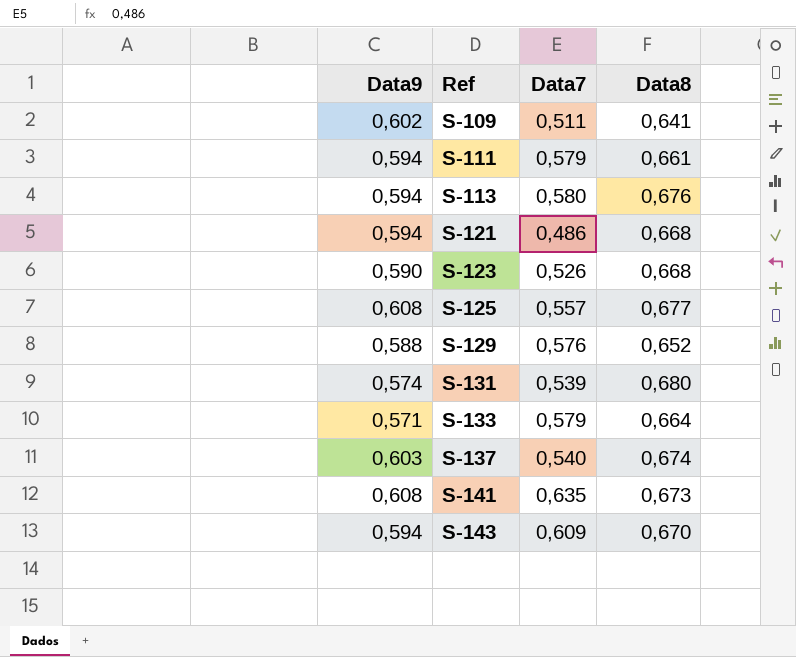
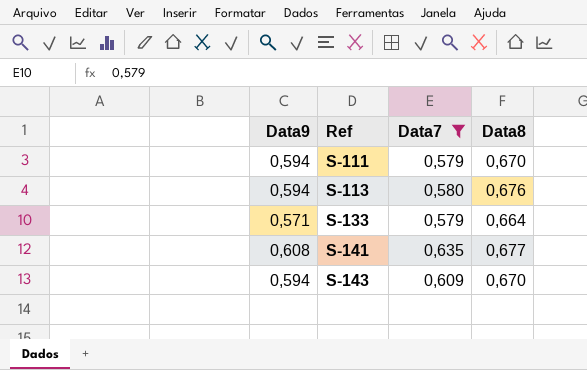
filter: none -> Data7 >= 0,579
S-111 | Data8: 0,661 -> 0,670
S-141 | Data8: 0,673 -> 0,677

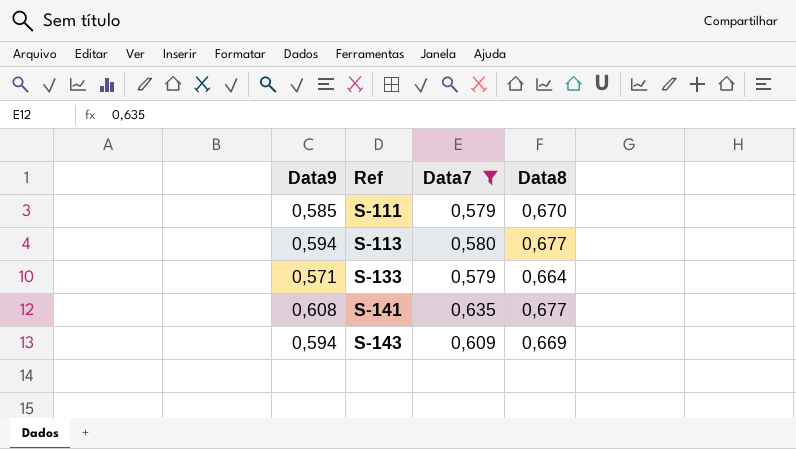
S-111 | Data9: 0,594 -> 0,585
S-113 | Data8: 0,676 -> 0,677
S-143 | Data8: 0,670 -> 0,669

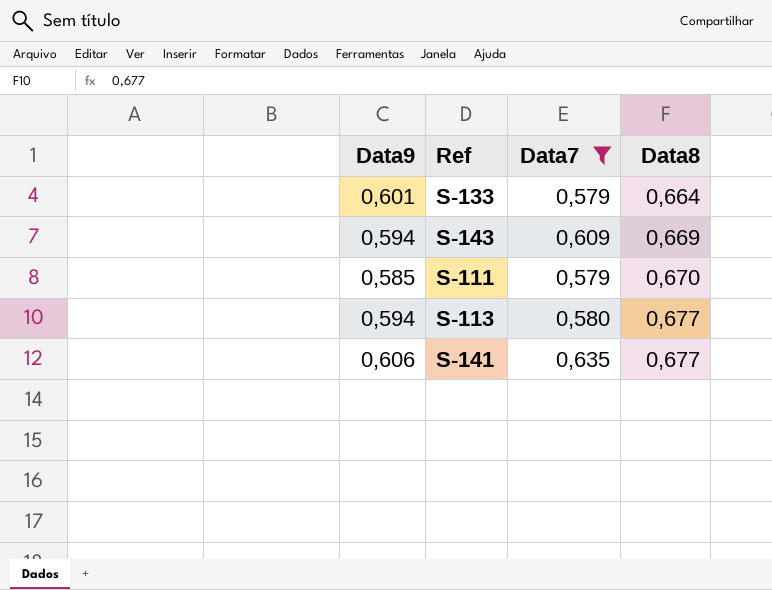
row order: Ref ascending -> Data8 ascending
S-133 | Data9: 0,571 -> 0,601
S-141 | Data9: 0,608 -> 0,606

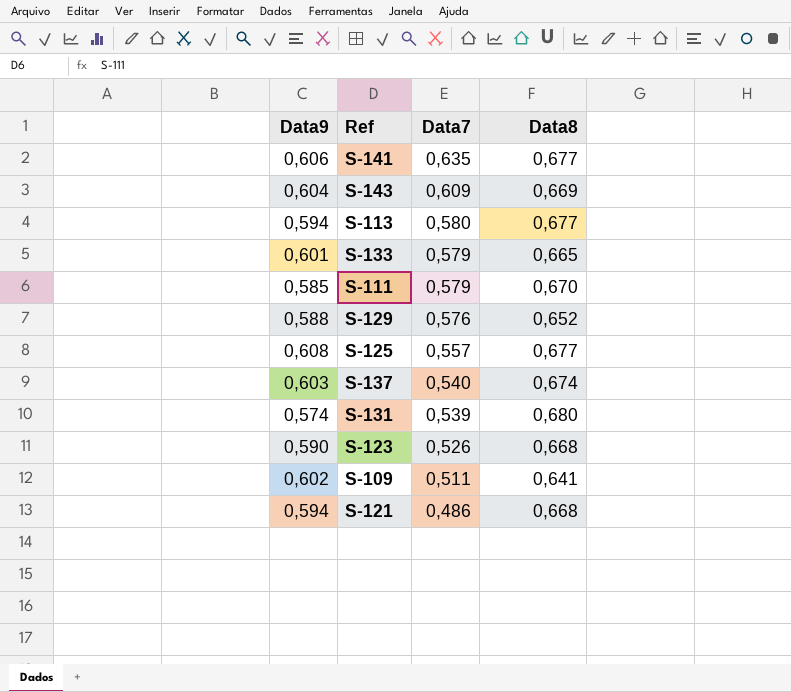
filter: Data7 >= 0,579 -> none
row order: Data8 ascending -> Data7 descending
S-143 | Data9: 0,594 -> 0,604
S-133 | Data8: 0,664 -> 0,665

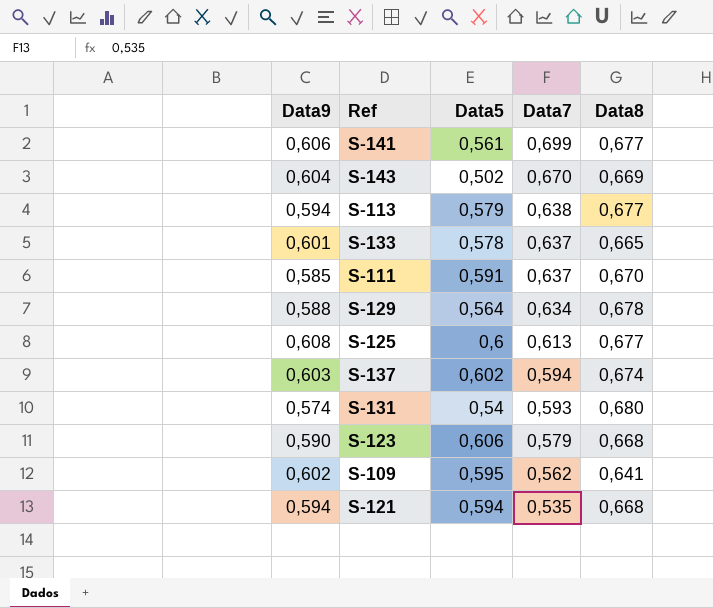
column Data5 | position: none -> 3
S-141 | Data7: 0,635 -> 0,699
S-143 | Data7: 0,609 -> 0,670
S-113 | Data7: 0,580 -> 0,638
S-133 | Data7: 0,579 -> 0,637
S-111 | Data7: 0,579 -> 0,637
S-129 | Data7: 0,576 -> 0,634
S-129 | Data8: 0,652 -> 0,678
S-125 | Data7: 0,557 -> 0,613
S-137 | Data7: 0,540 -> 0,594
S-131 | Data7: 0,539 -> 0,593
S-123 | Data7: 0,526 -> 0,579
S-109 | Data7: 0,511 -> 0,562
S-121 | Data7: 0,486 -> 0,535

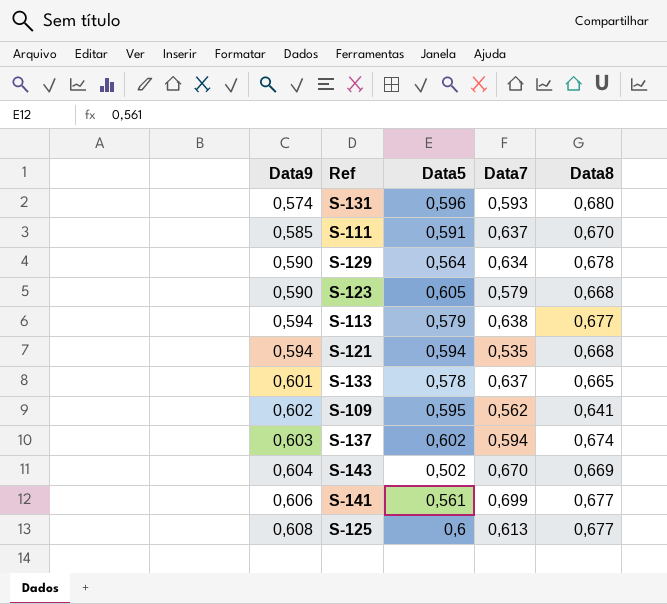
row order: Data7 descending -> Data9 ascending
S-131 | Data5: 0,54 -> 0,596
S-129 | Data9: 0,588 -> 0,590
S-123 | Data5: 0,606 -> 0,605

